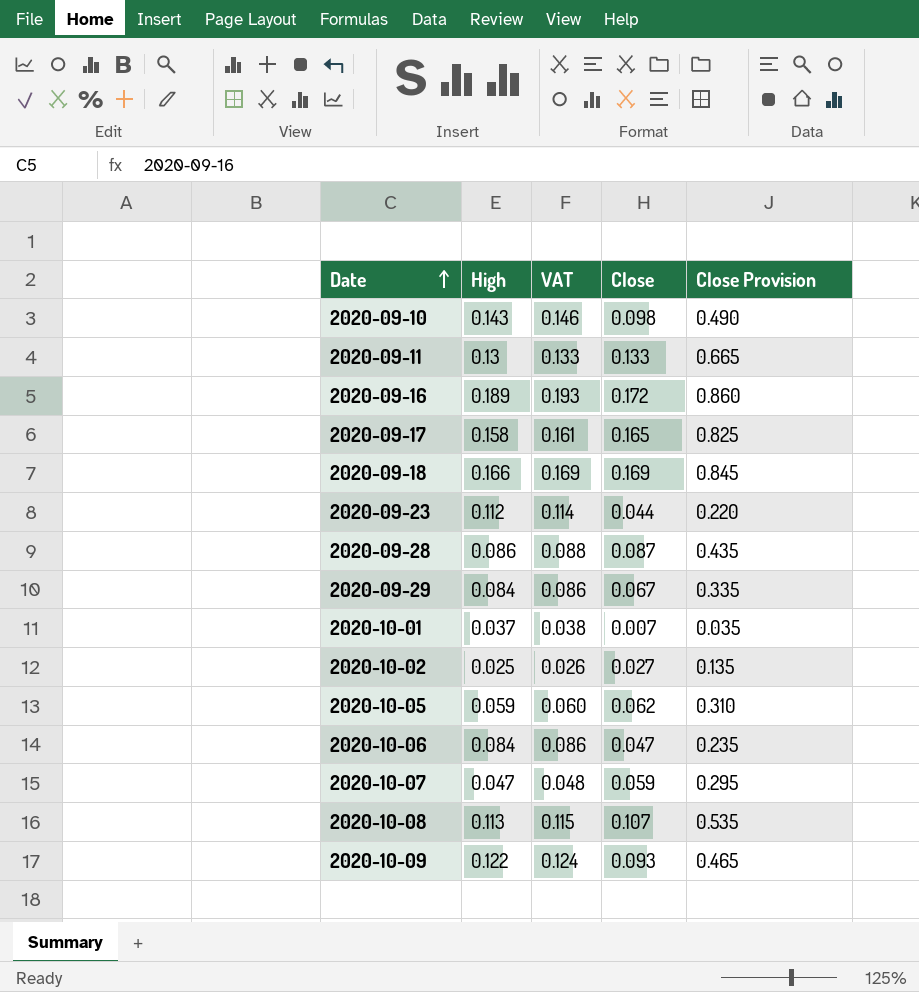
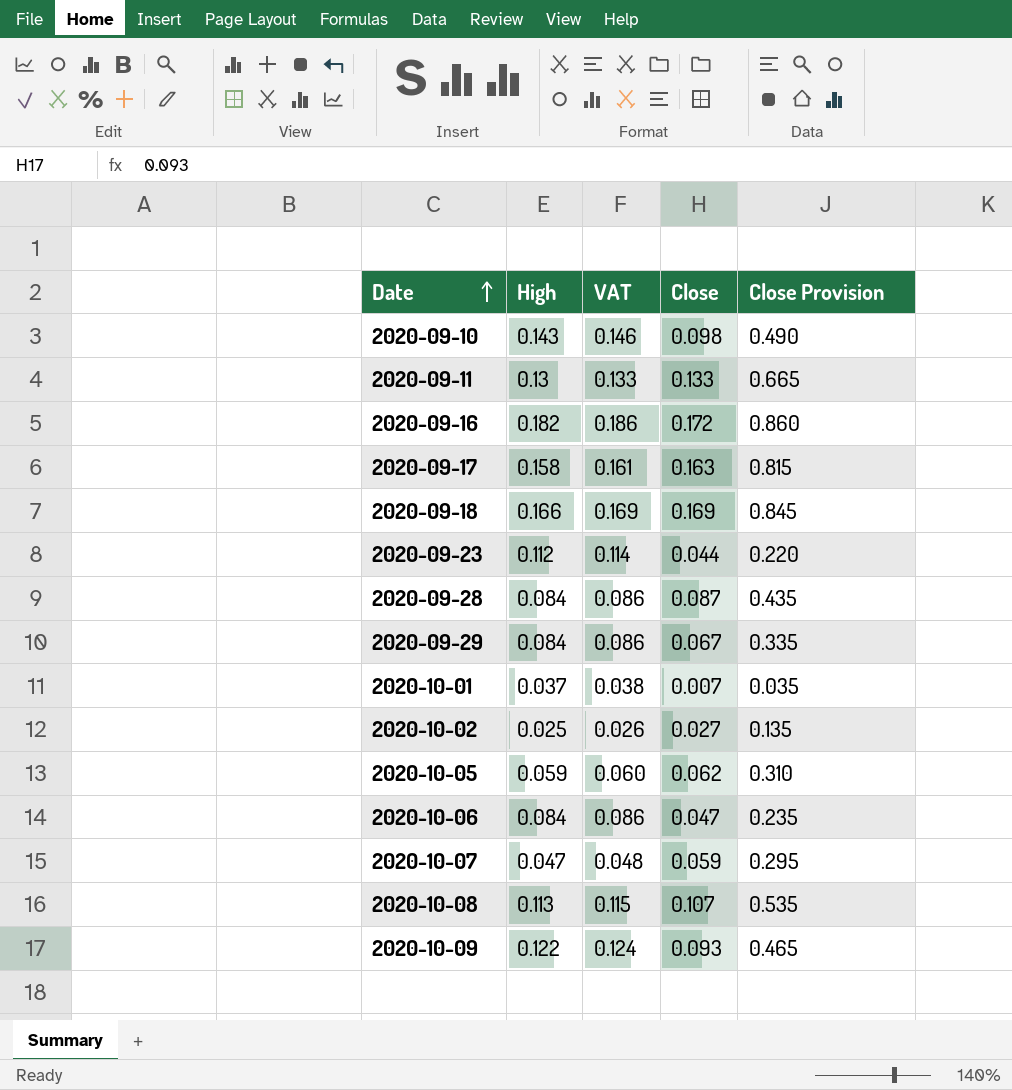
2020-09-16 | High: 0.189 -> 0.182
2020-09-16 | VAT: 0.193 -> 0.186
2020-09-17 | Close: 0.165 -> 0.163
2020-09-17 | Close Provision: 0.825 -> 0.815
2020-09-28 | High: 0.086 -> 0.084
2020-09-28 | VAT: 0.088 -> 0.086

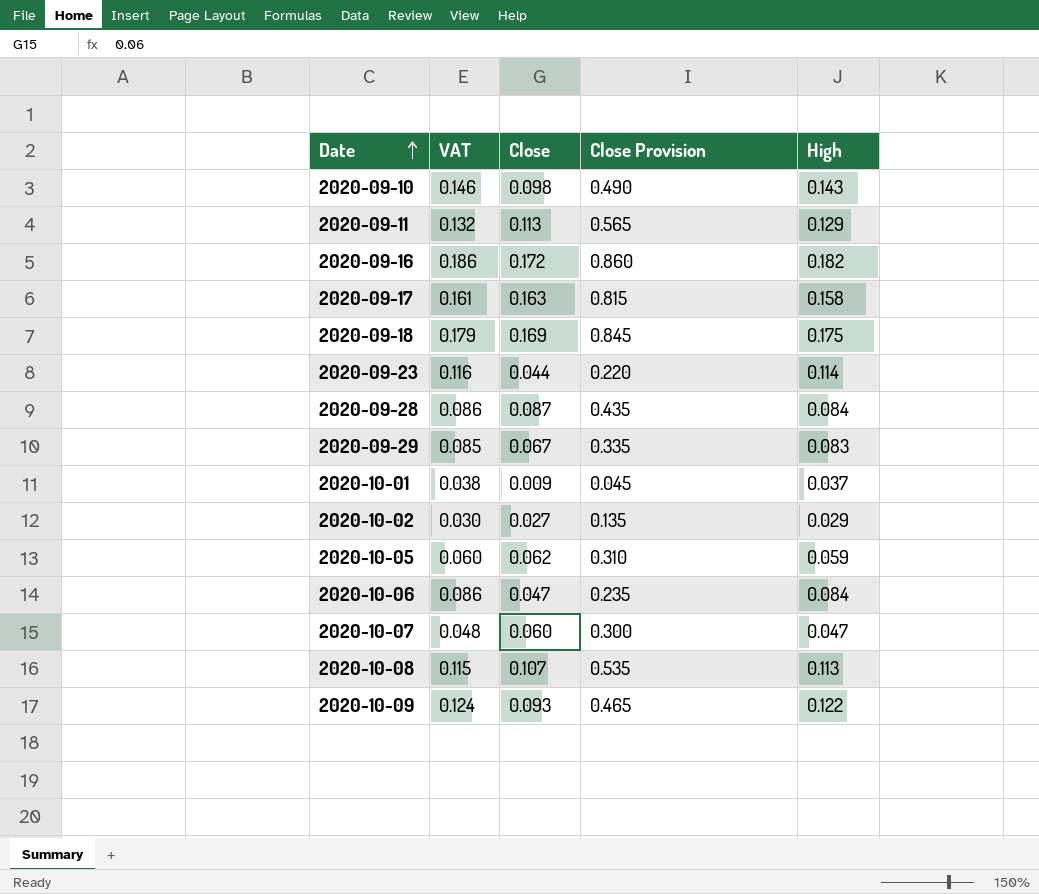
column High | position: 2 -> 5
2020-09-11 | VAT: 0.133 -> 0.132
2020-09-11 | Close: 0.133 -> 0.113
2020-09-11 | Close Provision: 0.665 -> 0.565
2020-09-11 | High: 0.13 -> 0.129
2020-09-18 | VAT: 0.169 -> 0.179
2020-09-18 | High: 0.166 -> 0.175
2020-09-23 | VAT: 0.114 -> 0.116
2020-09-23 | High: 0.112 -> 0.114
2020-09-29 | VAT: 0.086 -> 0.085
2020-09-29 | High: 0.084 -> 0.083
2020-10-01 | Close: 0.007 -> 0.009
2020-10-01 | Close Provision: 0.035 -> 0.045
2020-10-02 | VAT: 0.026 -> 0.030
2020-10-02 | High: 0.025 -> 0.029
2020-10-07 | Close: 0.059 -> 0.060
2020-10-07 | Close Provision: 0.295 -> 0.300

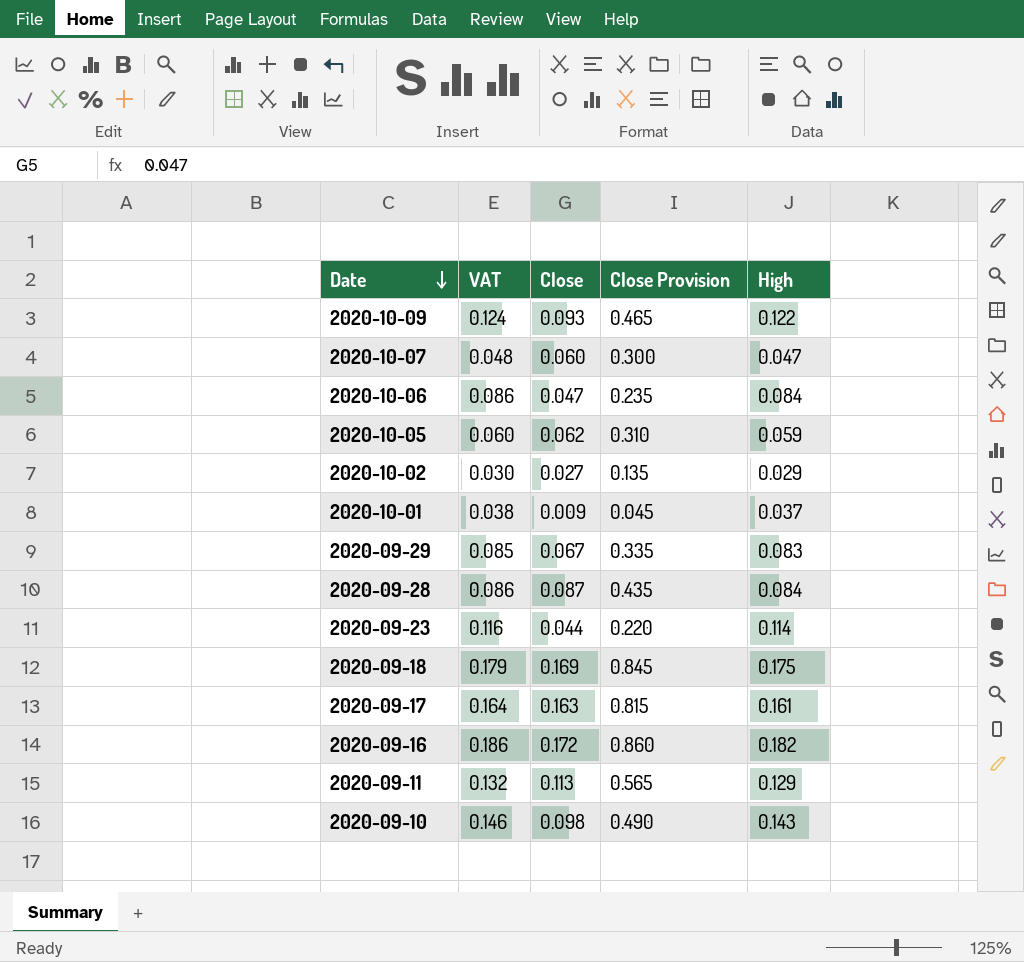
row order: Date ascending -> Date descending
row 2020-10-08: 0.115 | 0.107 | 0.535 | 0.113 -> none
2020-09-17 | VAT: 0.161 -> 0.164
2020-09-17 | High: 0.158 -> 0.161

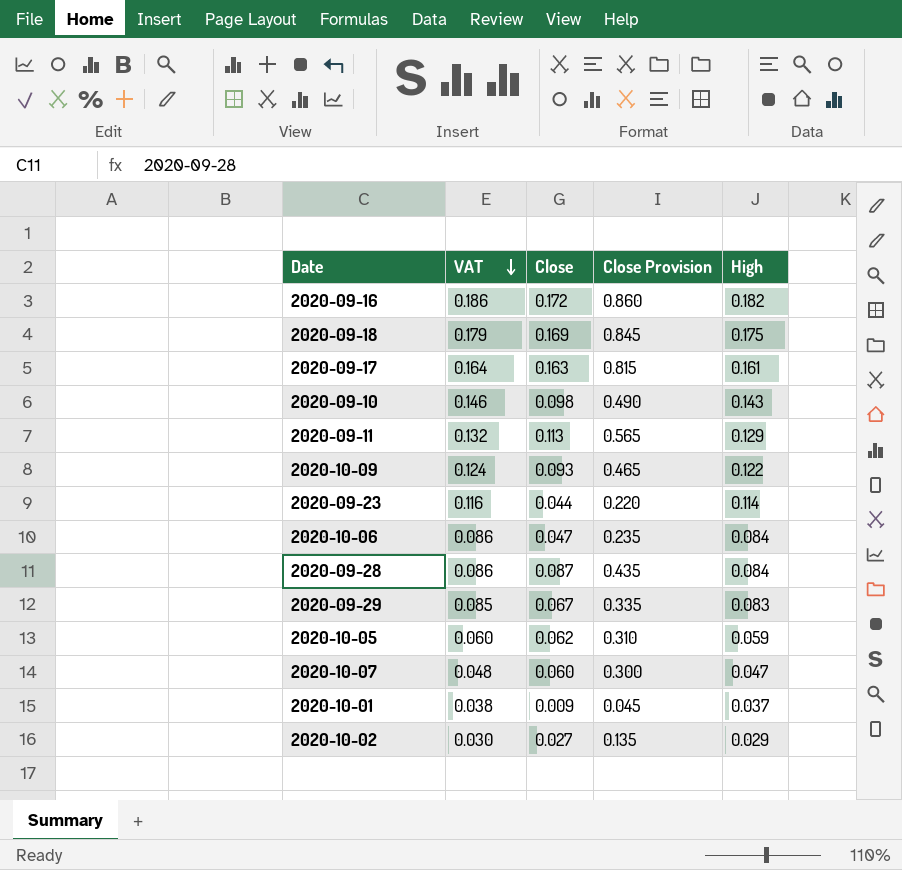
row order: Date descending -> VAT descending

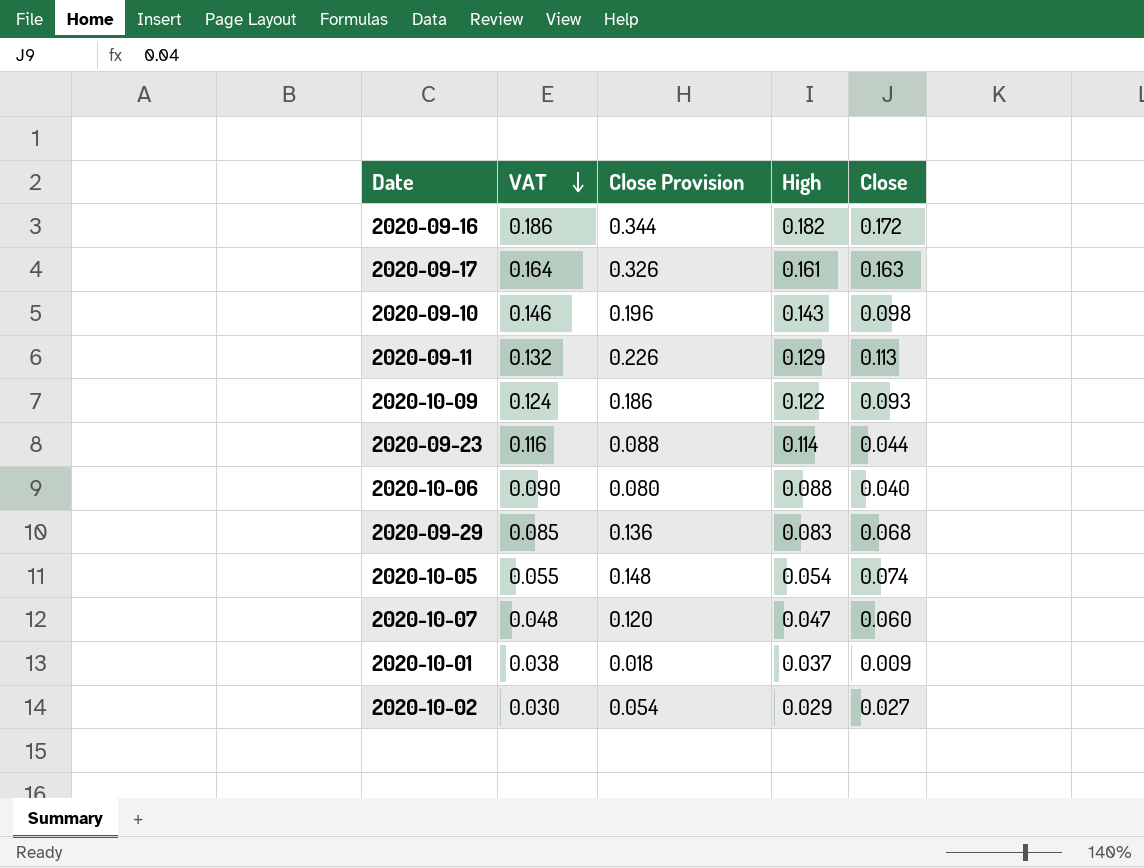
column Close Provision | formula: [Close] * 5 -> [Close] * 2
column Close | position: 3 -> 5
row 2020-09-18: 0.179 | 0.169 | 0.845 | 0.175 -> none
row 2020-09-28: 0.086 | 0.087 | 0.435 | 0.084 -> none
2020-10-06 | VAT: 0.086 -> 0.090
2020-10-06 | High: 0.084 -> 0.088
2020-10-06 | Close: 0.047 -> 0.040
2020-09-29 | Close: 0.067 -> 0.068
2020-10-05 | VAT: 0.060 -> 0.055
2020-10-05 | High: 0.059 -> 0.054
2020-10-05 | Close: 0.062 -> 0.074

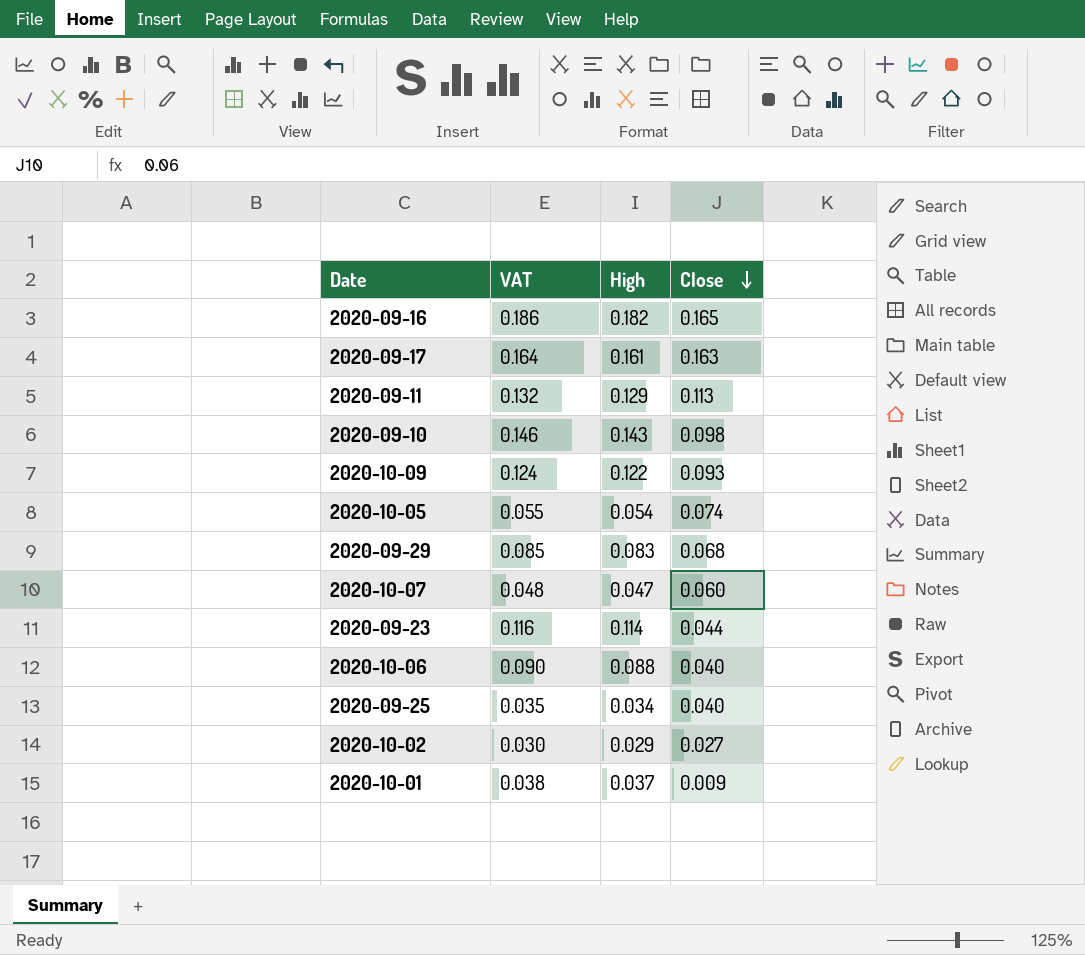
row order: VAT descending -> Close descending
column Close Provision | formula: [Close] * 2 -> none
2020-09-16 | Close: 0.172 -> 0.165
row 2020-09-25: none -> 0.035 | 0.034 | 0.040

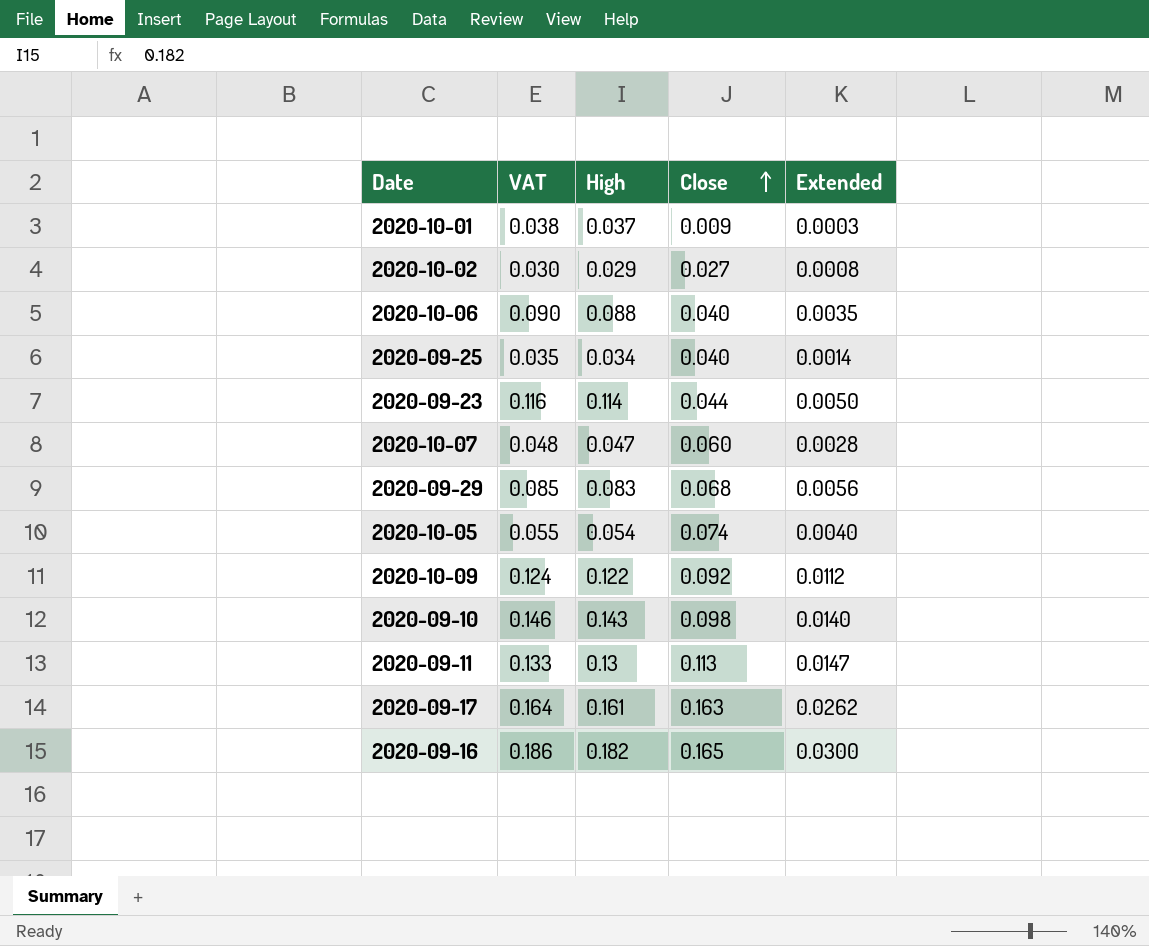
row order: Close descending -> Close ascending
column Extended | formula: none -> [High] * [Close]
2020-10-09 | Close: 0.093 -> 0.092
2020-09-11 | VAT: 0.132 -> 0.133
2020-09-11 | High: 0.129 -> 0.13

